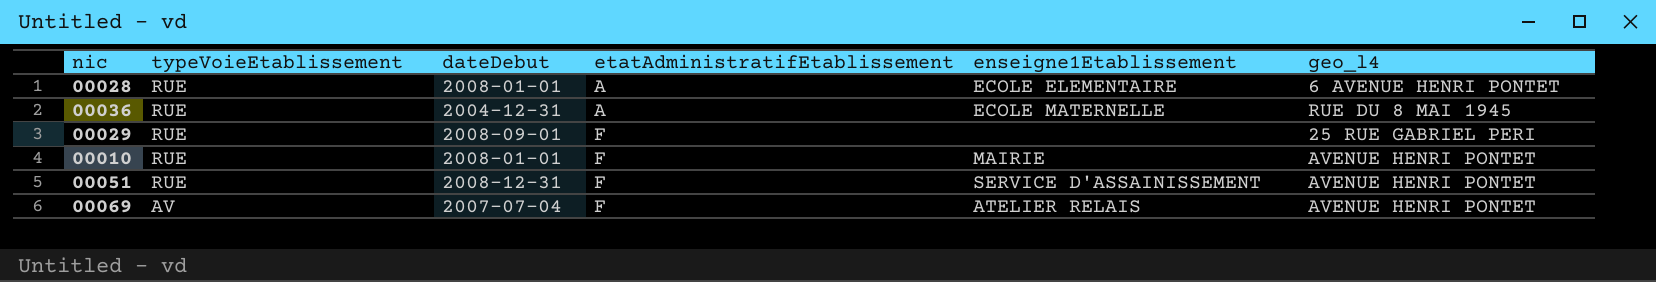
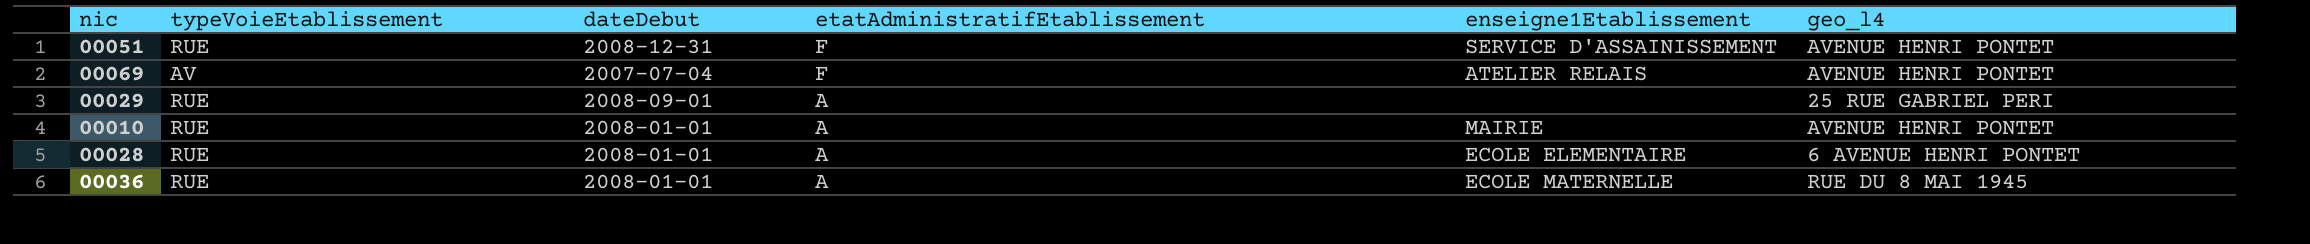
row order: typeVoieEtablissement descending -> etatAdministratifEtablissement descending
00029 | etatAdministratifEtablissement: F -> A
00010 | etatAdministratifEtablissement: F -> A
00036 | dateDebut: 2004-12-31 -> 2008-01-01

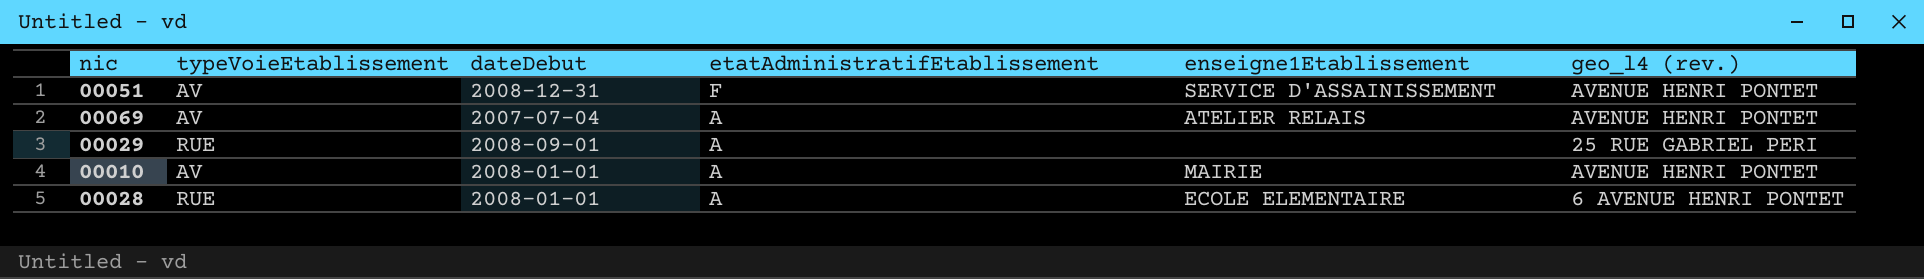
column name: geo_l4 -> geo_l4 (rev.)
row 00036: RUE | 2008-01-01 | A | ECOLE MATERNELLE | RUE DU 8 MAI 1945 -> none
00051 | typeVoieEtablissement: RUE -> AV
00069 | etatAdministratifEtablissement: F -> A
00010 | typeVoieEtablissement: RUE -> AV

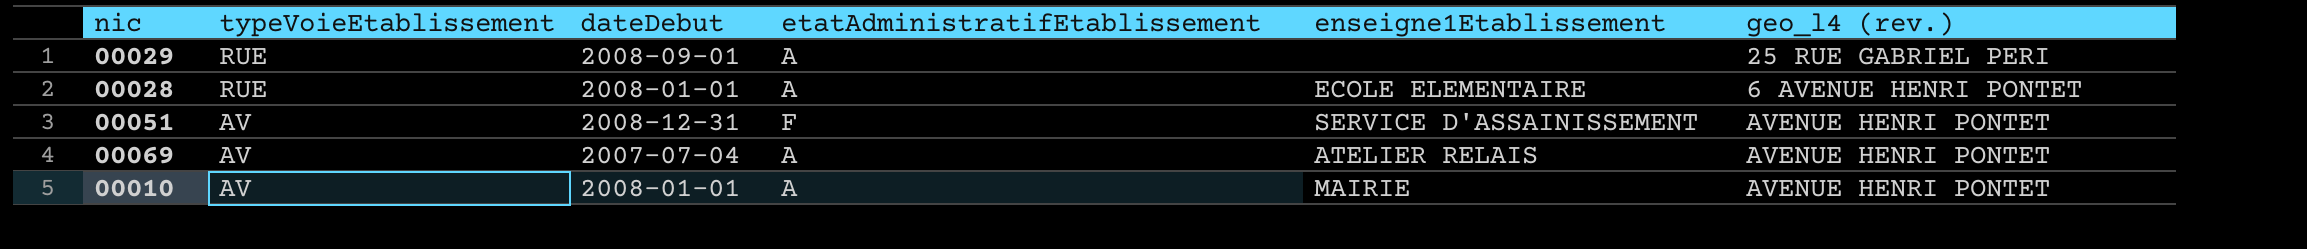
row order: etatAdministratifEtablissement descending -> typeVoieEtablissement descending

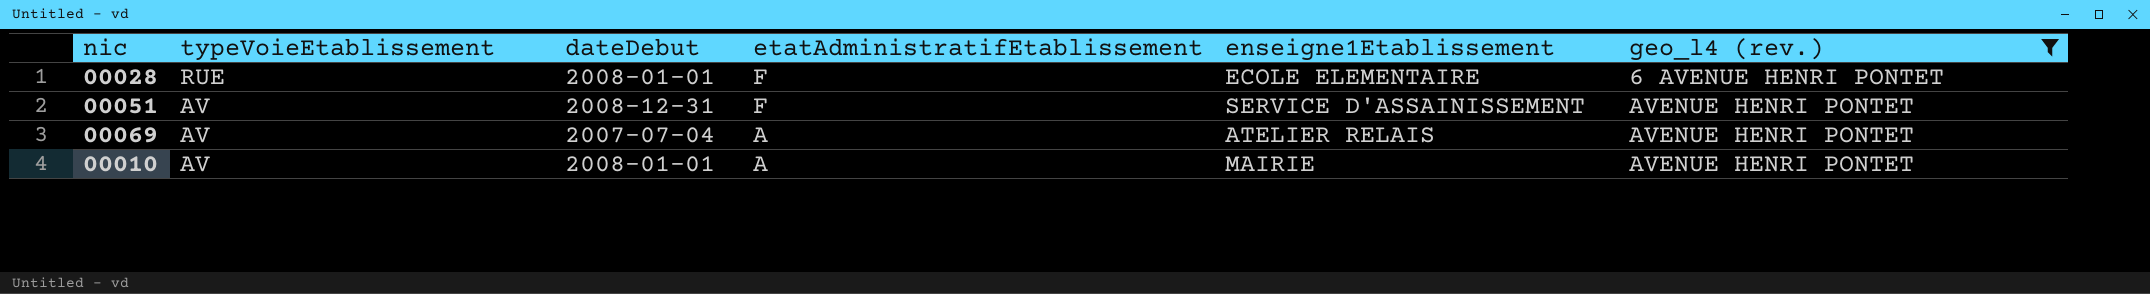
filter: none -> geo_l4 (rev.) != 25 RUE GABRIEL PERI
00028 | etatAdministratifEtablissement: A -> F

